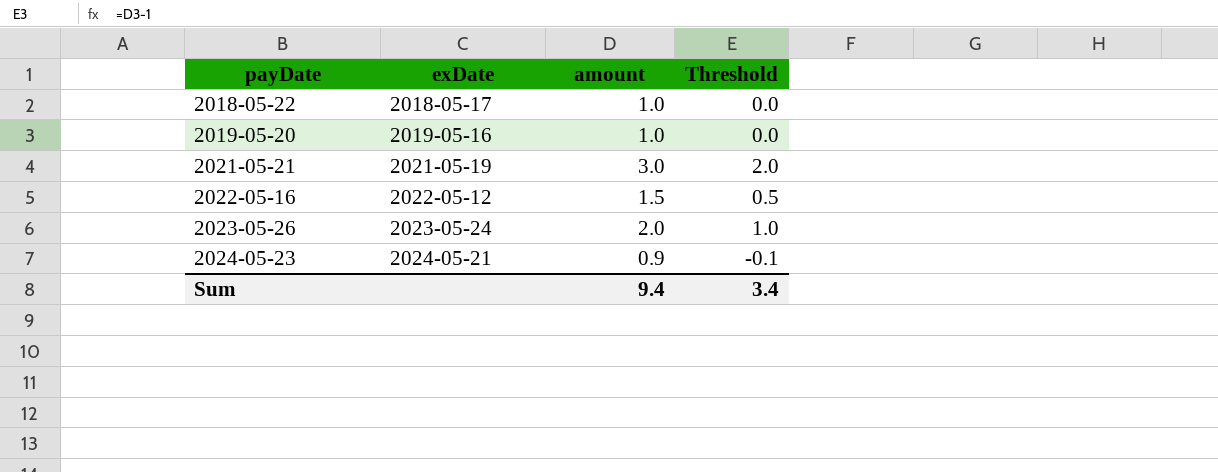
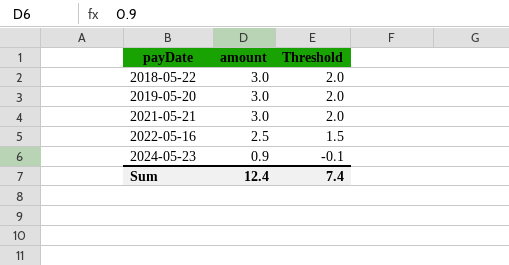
column exDate | position: 2 -> none
row 2023-05-26: 2023-05-24 | 2.0 | 1.0 -> none
2018-05-22 | amount: 1.0 -> 3.0
2018-05-22 | Threshold: 0.0 -> 2.0
2019-05-20 | amount: 1.0 -> 3.0
2019-05-20 | Threshold: 0.0 -> 2.0
2022-05-16 | amount: 1.5 -> 2.5
2022-05-16 | Threshold: 0.5 -> 1.5
Sum | amount: 9.4 -> 12.4
Sum | Threshold: 3.4 -> 7.4

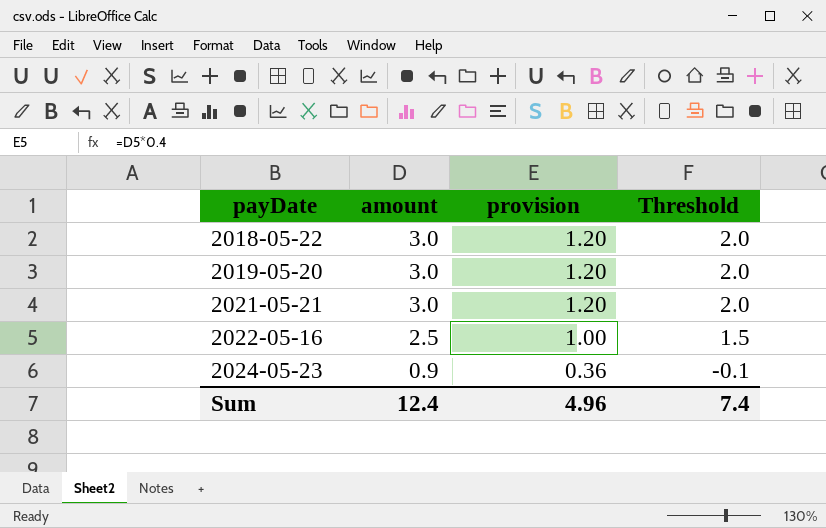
column provision | formula: none -> [amount] * 0.4

